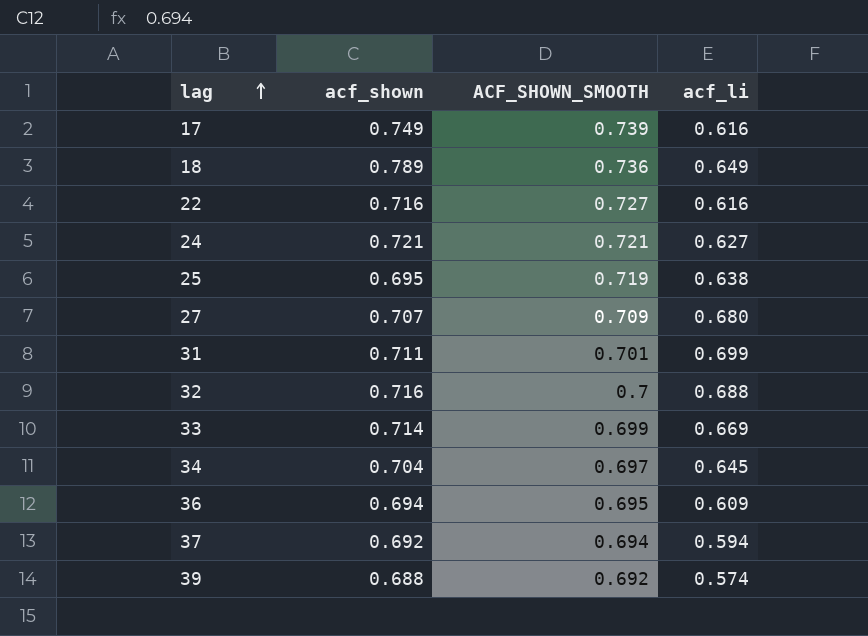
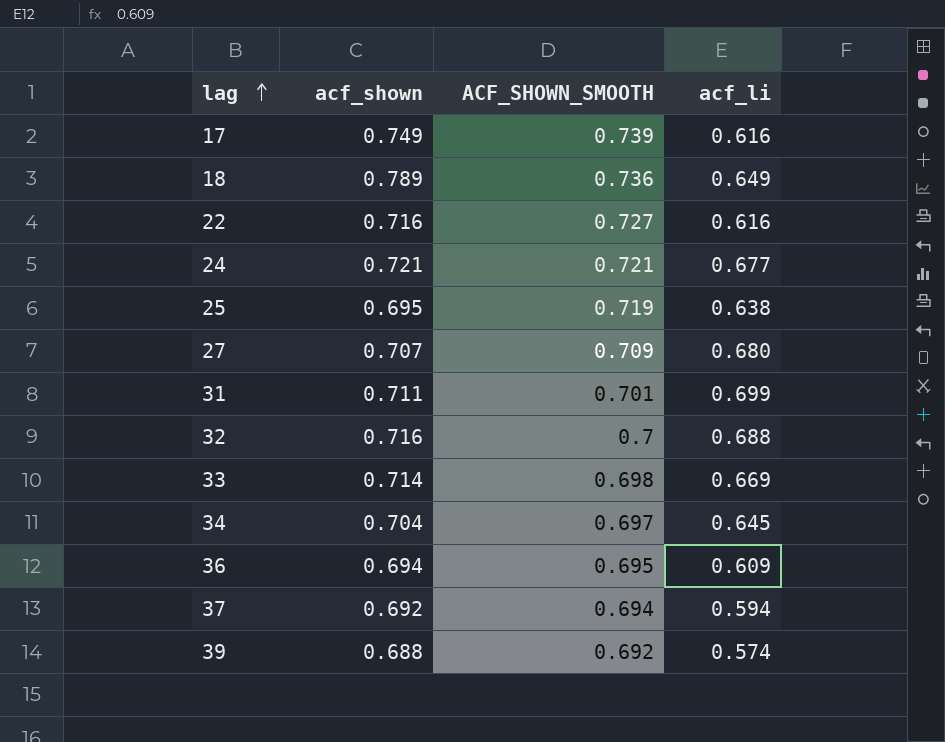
24 | acf_li: 0.627 -> 0.677
33 | ACF_SHOWN_SMOOTH: 0.699 -> 0.698

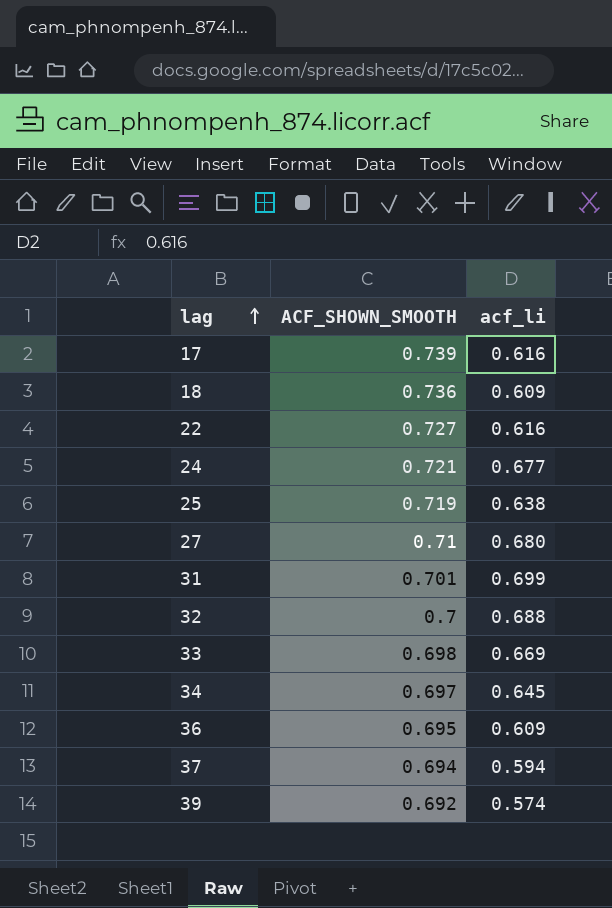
column acf_shown | position: 2 -> none
18 | acf_li: 0.649 -> 0.609
27 | ACF_SHOWN_SMOOTH: 0.709 -> 0.71

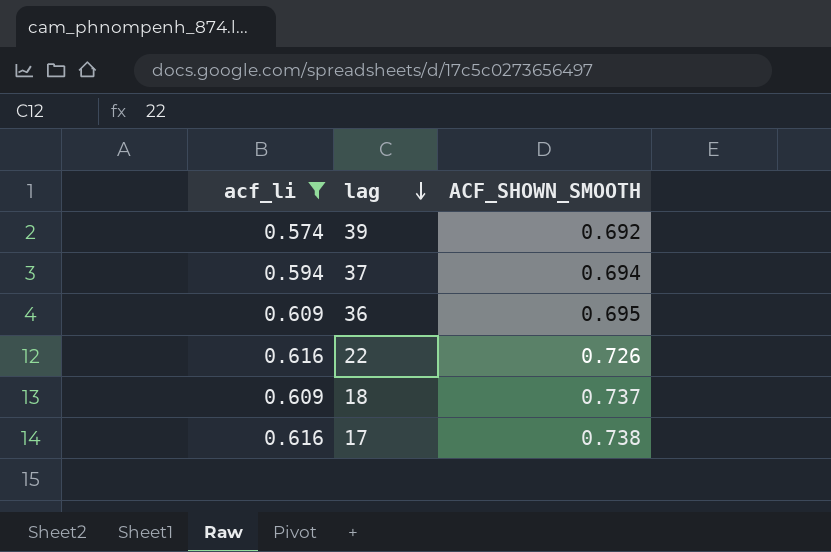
filter: none -> acf_li <= 0.616
row order: lag ascending -> lag descending
column acf_li | position: 3 -> 1
22 | ACF_SHOWN_SMOOTH: 0.727 -> 0.726
18 | ACF_SHOWN_SMOOTH: 0.736 -> 0.737
17 | ACF_SHOWN_SMOOTH: 0.739 -> 0.738

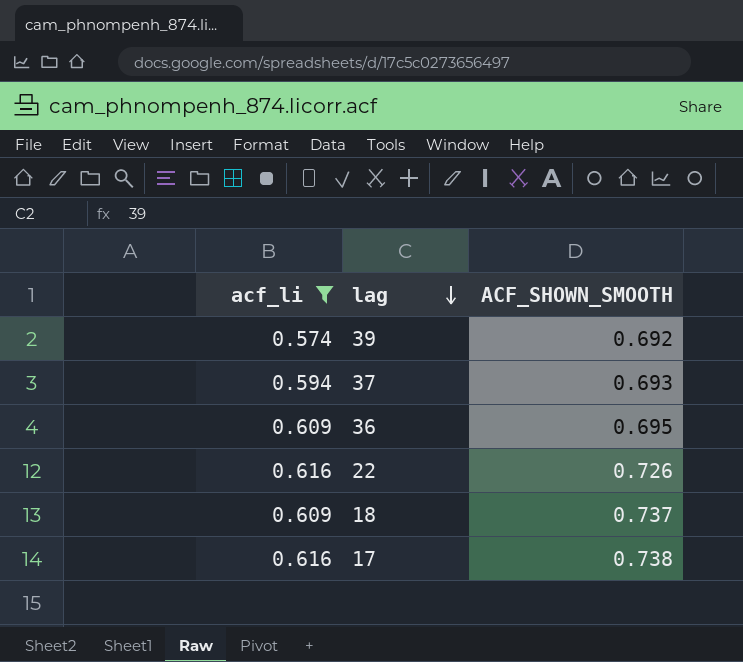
37 | ACF_SHOWN_SMOOTH: 0.694 -> 0.693

